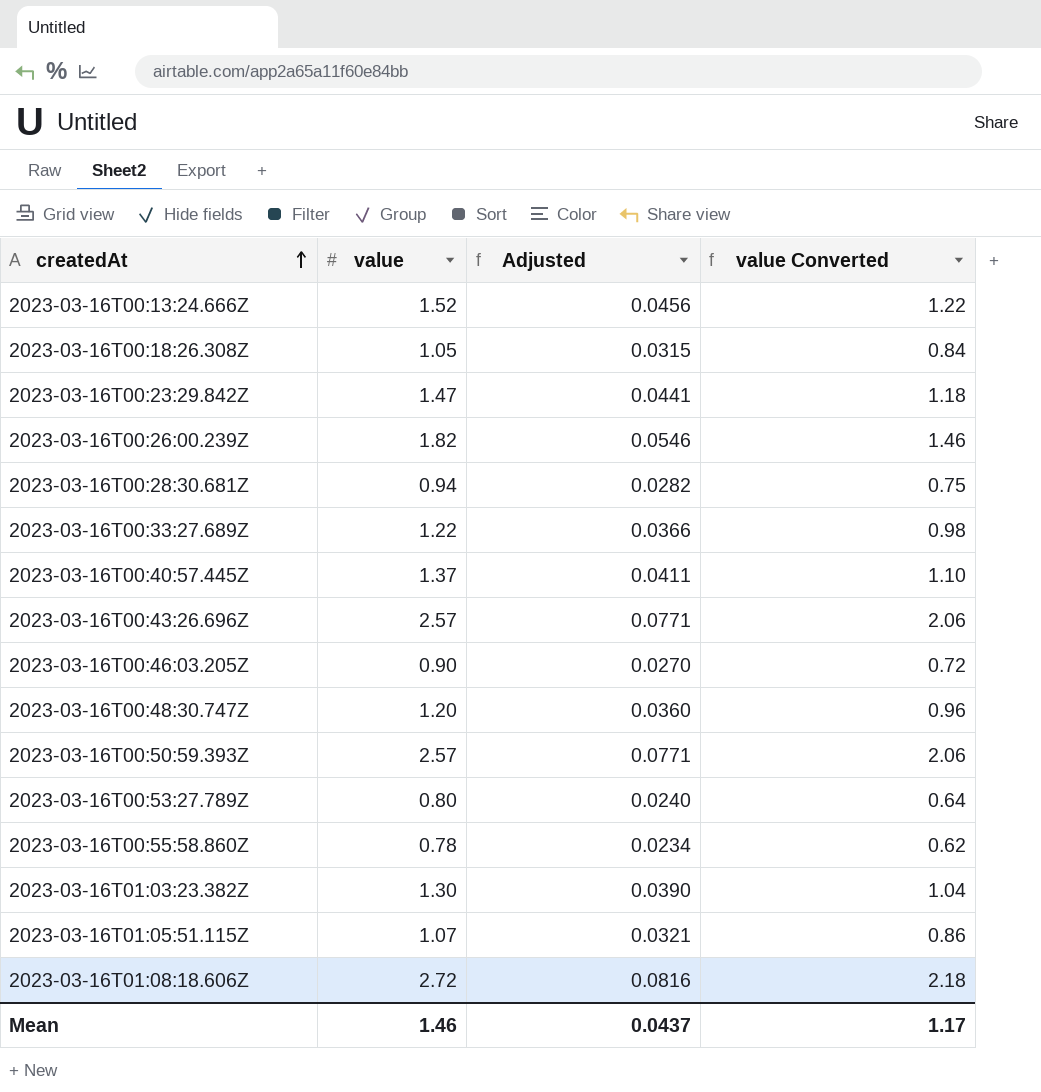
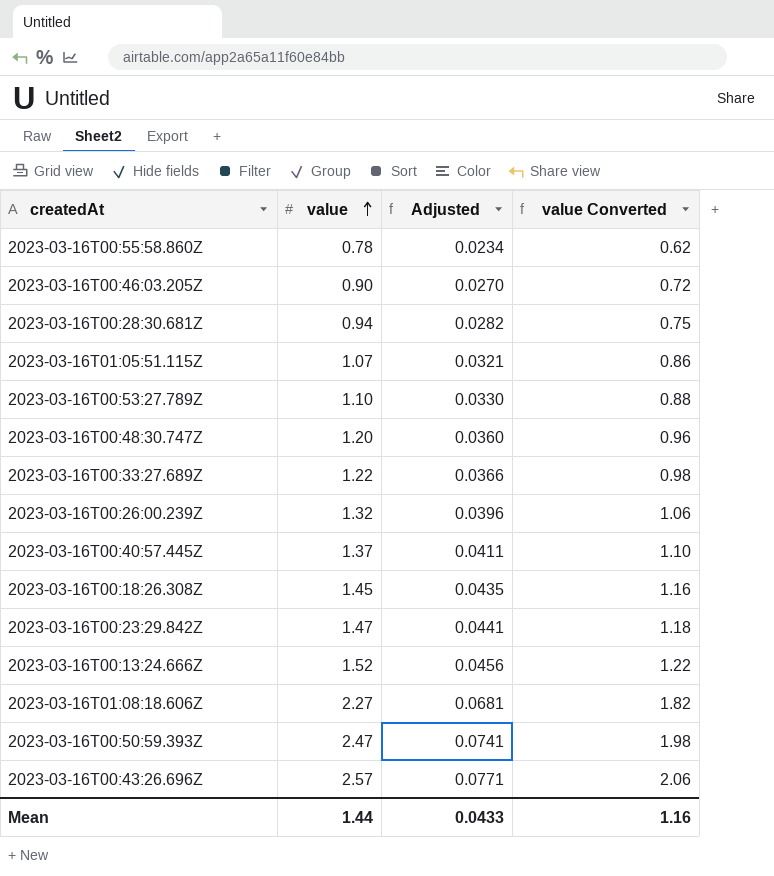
row order: createdAt ascending -> value ascending
row 2023-03-16T01:03:23.382Z: 1.30 | 0.0390 | 1.04 -> none
2023-03-16T00:53:27.789Z | value: 0.80 -> 1.10
2023-03-16T00:53:27.789Z | Adjusted: 0.0240 -> 0.0330
2023-03-16T00:53:27.789Z | value Converted: 0.64 -> 0.88
2023-03-16T00:26:00.239Z | value: 1.82 -> 1.32
2023-03-16T00:26:00.239Z | Adjusted: 0.0546 -> 0.0396
2023-03-16T00:26:00.239Z | value Converted: 1.46 -> 1.06
2023-03-16T00:18:26.308Z | value: 1.05 -> 1.45
2023-03-16T00:18:26.308Z | Adjusted: 0.0315 -> 0.0435
2023-03-16T00:18:26.308Z | value Converted: 0.84 -> 1.16
2023-03-16T01:08:18.606Z | value: 2.72 -> 2.27
2023-03-16T01:08:18.606Z | Adjusted: 0.0816 -> 0.0681
2023-03-16T01:08:18.606Z | value Converted: 2.18 -> 1.82
2023-03-16T00:50:59.393Z | value: 2.57 -> 2.47
2023-03-16T00:50:59.393Z | Adjusted: 0.0771 -> 0.0741
2023-03-16T00:50:59.393Z | value Converted: 2.06 -> 1.98
Mean | value: 1.46 -> 1.44
Mean | Adjusted: 0.0437 -> 0.0433
Mean | value Converted: 1.17 -> 1.16

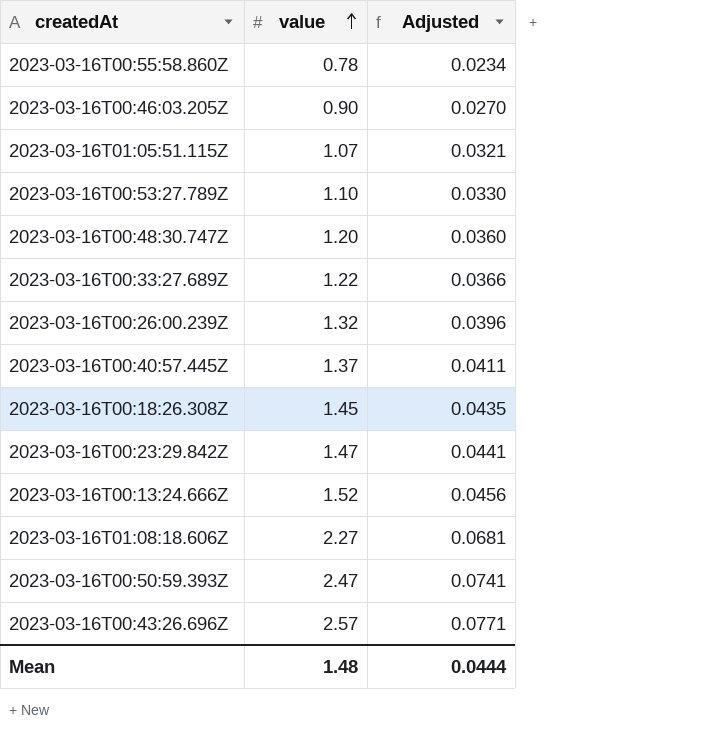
column value Converted | formula: [value] * 0.8 -> none
row 2023-03-16T00:28:30.681Z: 0.94 | 0.0282 | 0.75 -> none
Mean | value: 1.44 -> 1.48
Mean | Adjusted: 0.0433 -> 0.0444

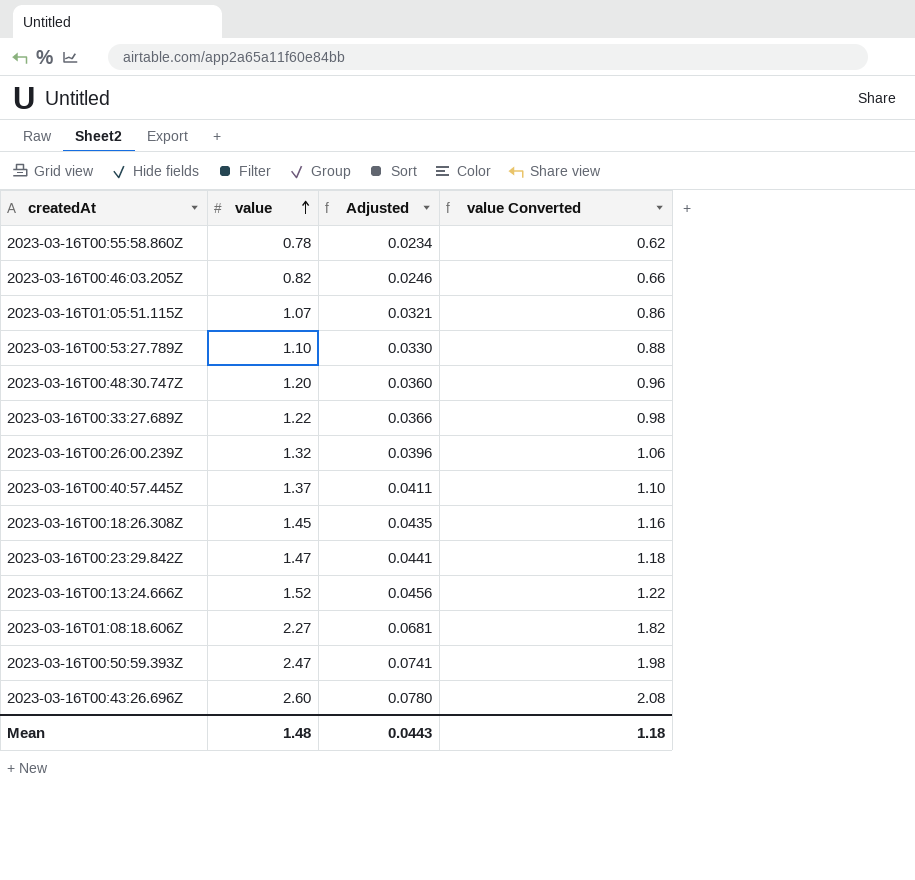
column value Converted | formula: none -> [value] * 0.8
2023-03-16T00:46:03.205Z | value: 0.90 -> 0.82
2023-03-16T00:46:03.205Z | Adjusted: 0.0270 -> 0.0246
2023-03-16T00:43:26.696Z | value: 2.57 -> 2.60
2023-03-16T00:43:26.696Z | Adjusted: 0.0771 -> 0.0780
Mean | Adjusted: 0.0444 -> 0.0443

